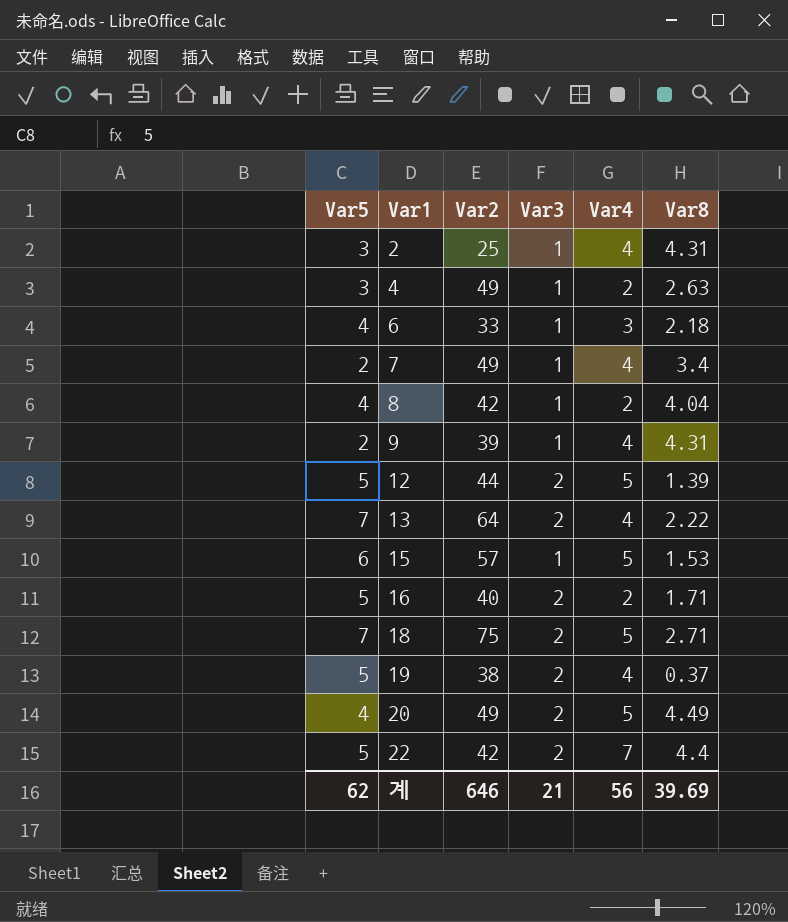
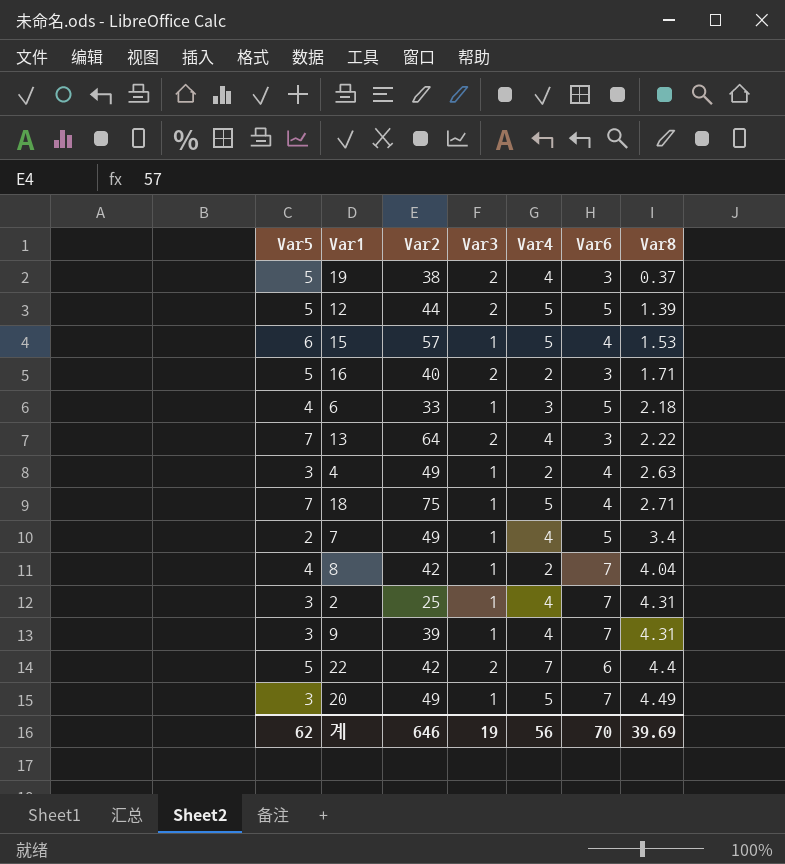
row order: Var1 ascending -> Var8 ascending
column Var6 | position: none -> 6
18 | Var3: 2 -> 1
9 | Var5: 2 -> 3
20 | Var5: 4 -> 3
20 | Var3: 2 -> 1
계 | Var3: 21 -> 19

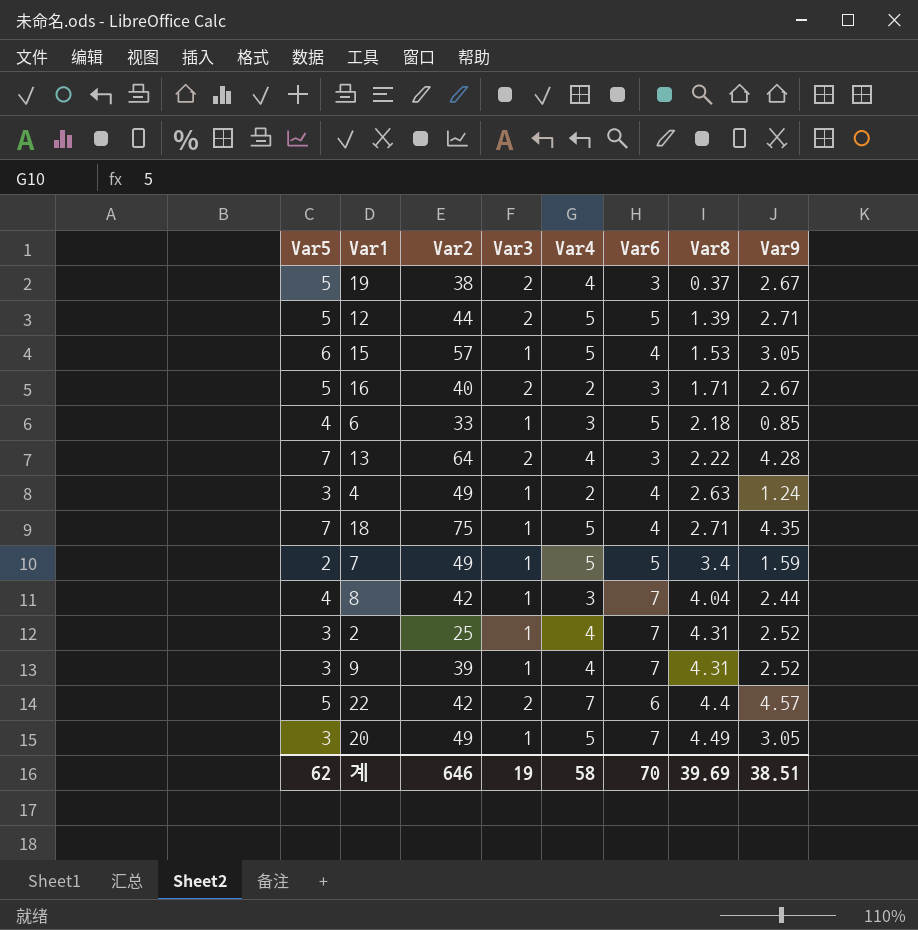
column Var9 | position: none -> 8
7 | Var4: 4 -> 5
8 | Var4: 2 -> 3
계 | Var4: 56 -> 58

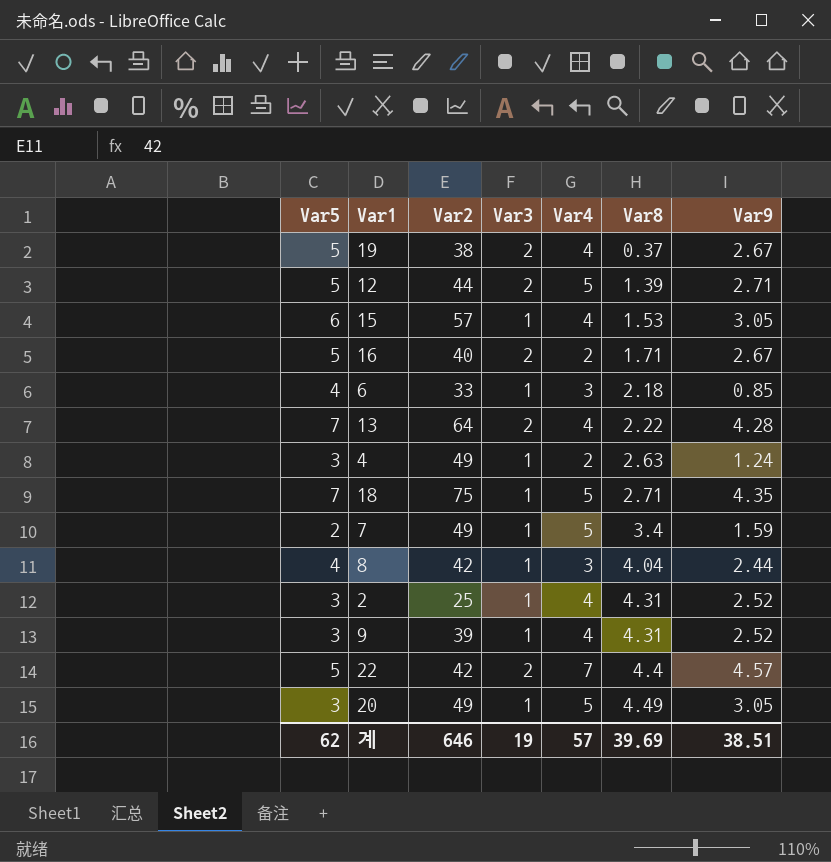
column Var6 | position: 6 -> none
15 | Var4: 5 -> 4
계 | Var4: 58 -> 57

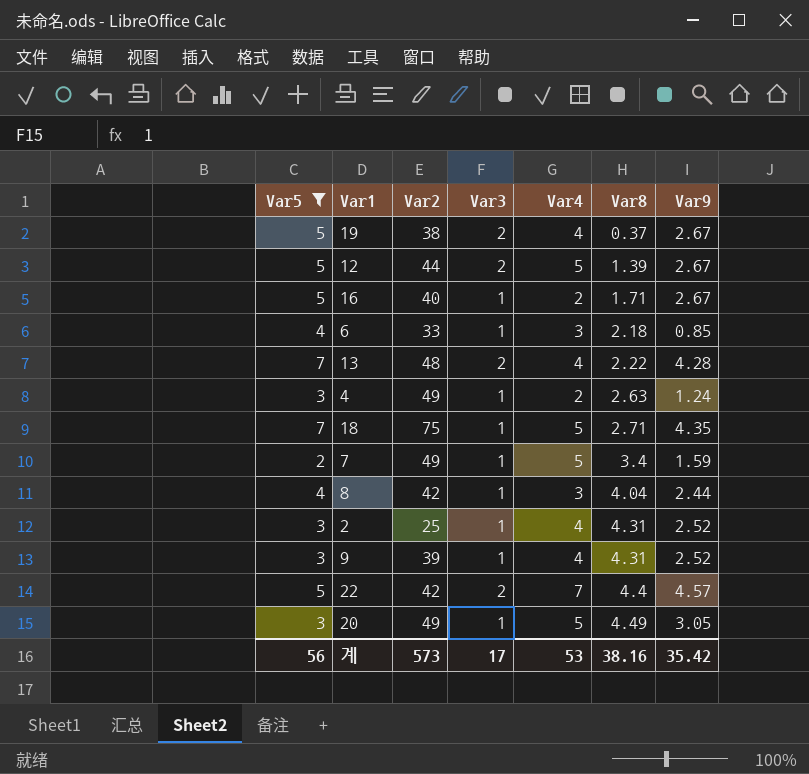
filter: none -> Var5 != 6
12 | Var9: 2.71 -> 2.67
16 | Var3: 2 -> 1
13 | Var2: 64 -> 48
계 | Var5: 62 -> 56
계 | Var2: 646 -> 573
계 | Var3: 19 -> 17
계 | Var4: 57 -> 53
계 | Var8: 39.69 -> 38.16
계 | Var9: 38.51 -> 35.42

